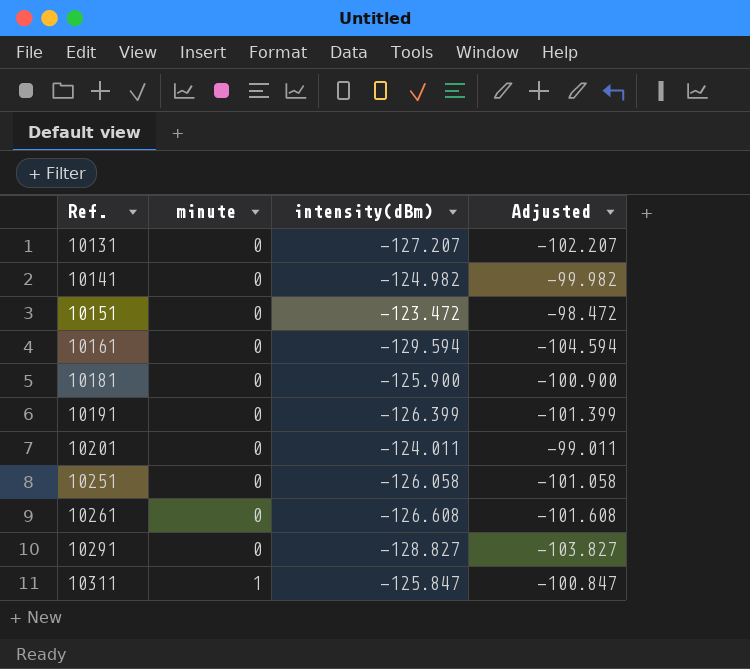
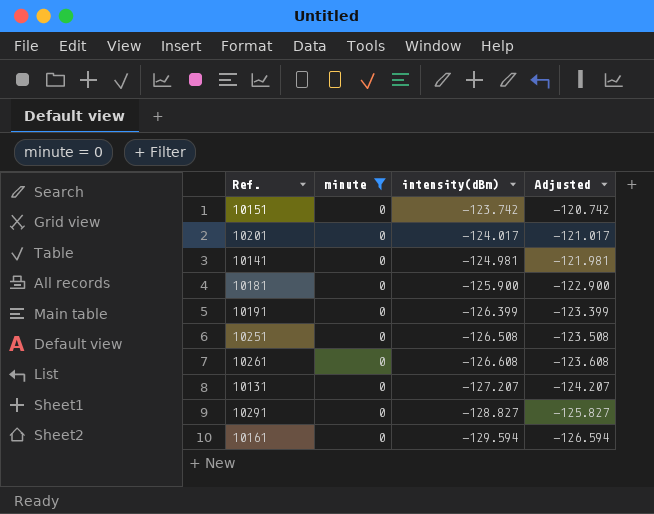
filter: none -> minute = 0
row order: Ref. ascending -> intensity(dBm) descending
column Adjusted | formula: [intensity(dBm)] + 25 -> [intensity(dBm)] + 3
10151 | intensity(dBm): -123.472 -> -123.742
10201 | intensity(dBm): -124.011 -> -124.017
10141 | intensity(dBm): -124.982 -> -124.981
10251 | intensity(dBm): -126.058 -> -126.508

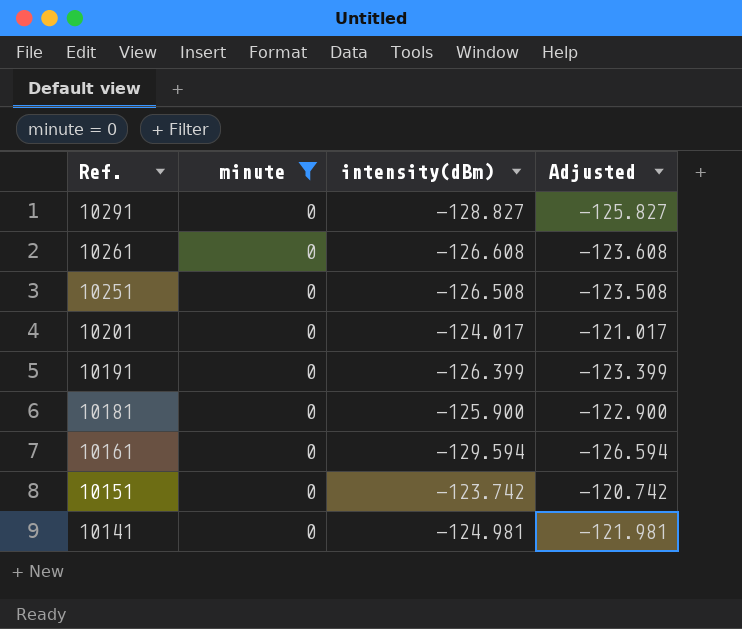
row order: intensity(dBm) descending -> Ref. descending
row 10131: 0 | -127.207 | -124.207 -> none

